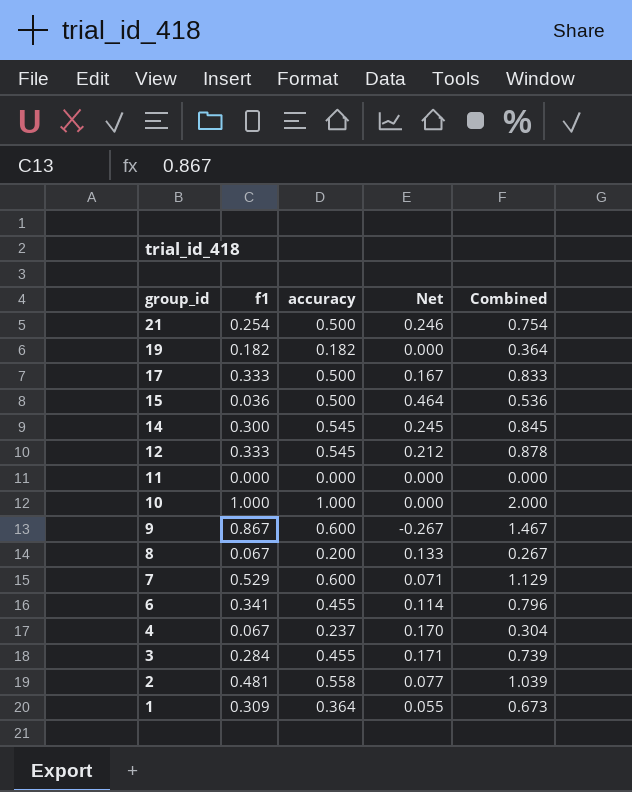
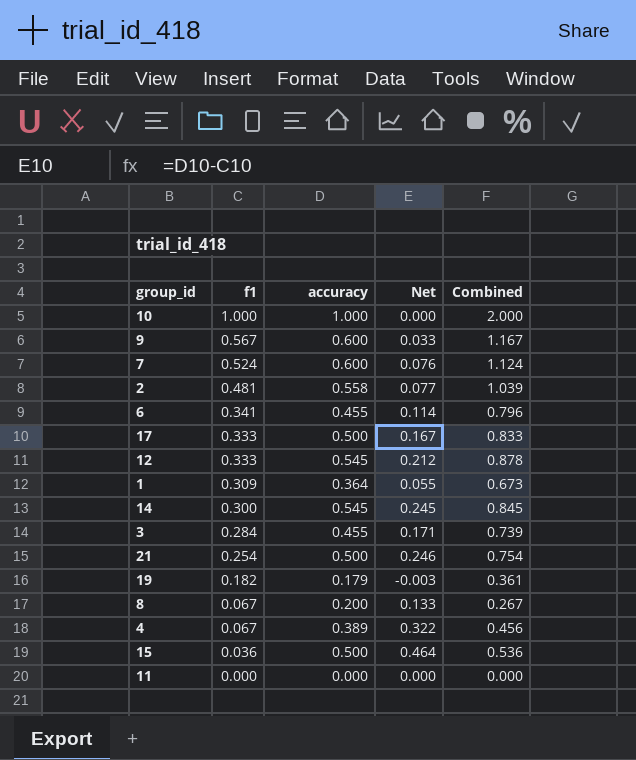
row order: group_id descending -> f1 descending
9 | f1: 0.867 -> 0.567
9 | Net: -0.267 -> 0.033
9 | Combined: 1.467 -> 1.167
7 | f1: 0.529 -> 0.524
7 | Net: 0.071 -> 0.076
7 | Combined: 1.129 -> 1.124
19 | accuracy: 0.182 -> 0.179
19 | Net: 0.000 -> -0.003
19 | Combined: 0.364 -> 0.361
4 | accuracy: 0.237 -> 0.389
4 | Net: 0.170 -> 0.322
4 | Combined: 0.304 -> 0.456

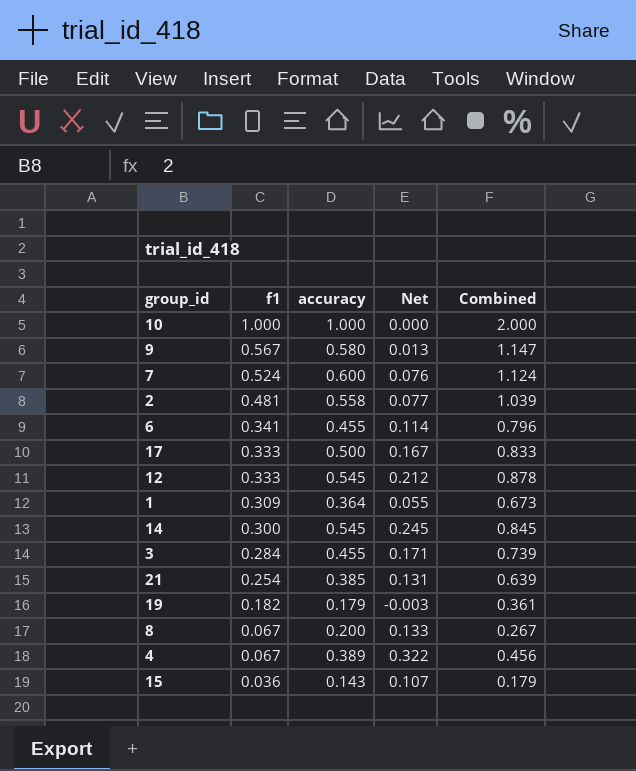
row 11: 0.000 | 0.000 | 0.000 | 0.000 -> none
9 | accuracy: 0.600 -> 0.580
9 | Net: 0.033 -> 0.013
9 | Combined: 1.167 -> 1.147
21 | accuracy: 0.500 -> 0.385
21 | Net: 0.246 -> 0.131
21 | Combined: 0.754 -> 0.639
15 | accuracy: 0.500 -> 0.143
15 | Net: 0.464 -> 0.107
15 | Combined: 0.536 -> 0.179

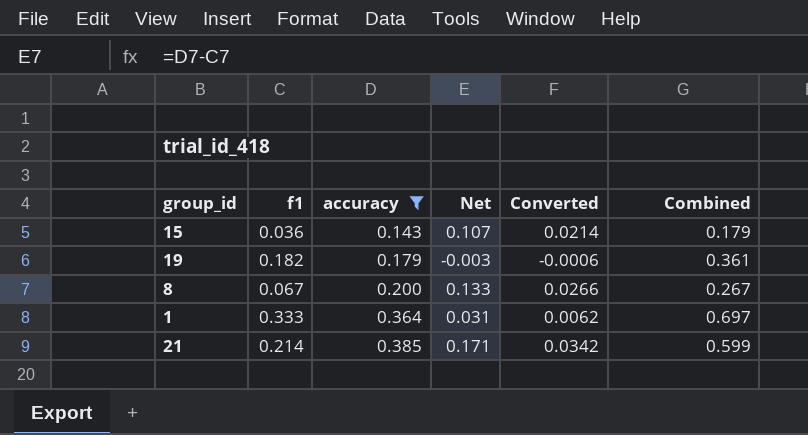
filter: none -> accuracy <= 0.385
row order: f1 descending -> accuracy ascending
column Converted | formula: none -> [Net] * 0.2
1 | f1: 0.309 -> 0.333
1 | Net: 0.055 -> 0.031
1 | Combined: 0.673 -> 0.697
21 | f1: 0.254 -> 0.214
21 | Net: 0.131 -> 0.171
21 | Combined: 0.639 -> 0.599

